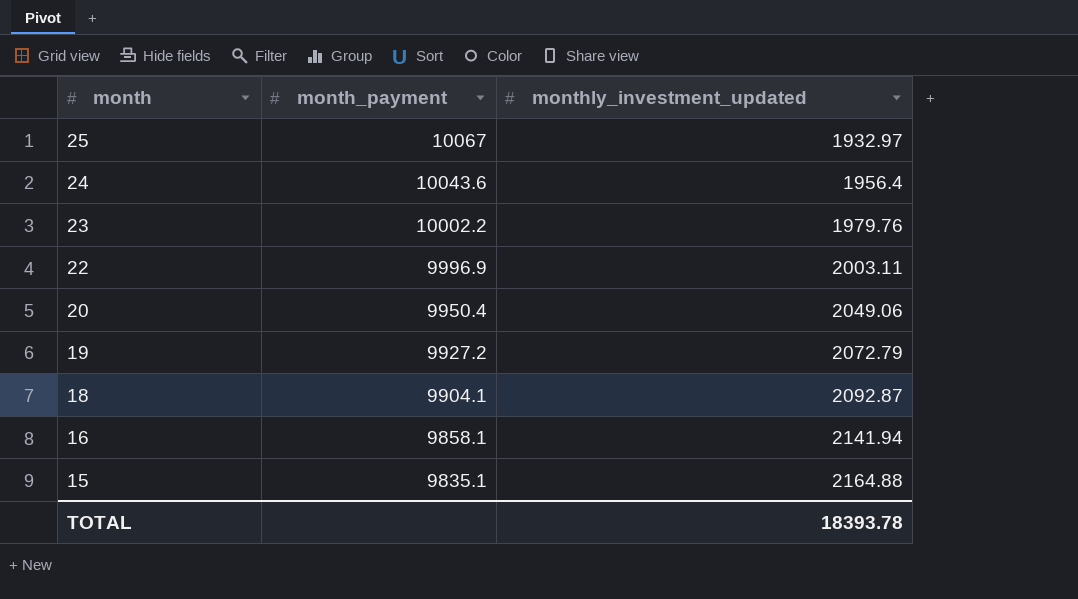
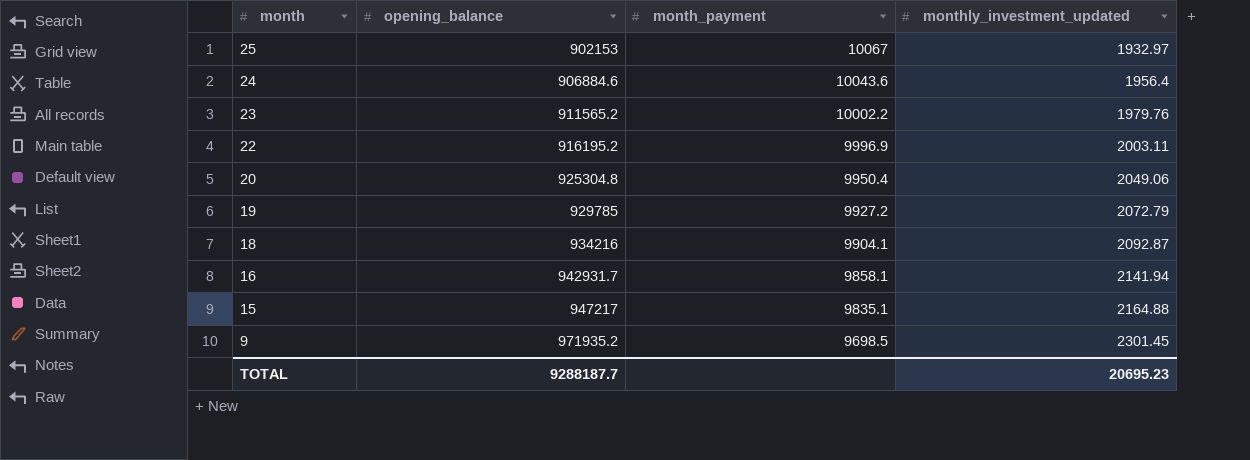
column opening_balance | position: none -> 2
row 9: none -> 971935.2 | 9698.5 | 2301.45
TOTAL | monthly_investment_updated: 18393.78 -> 20695.23

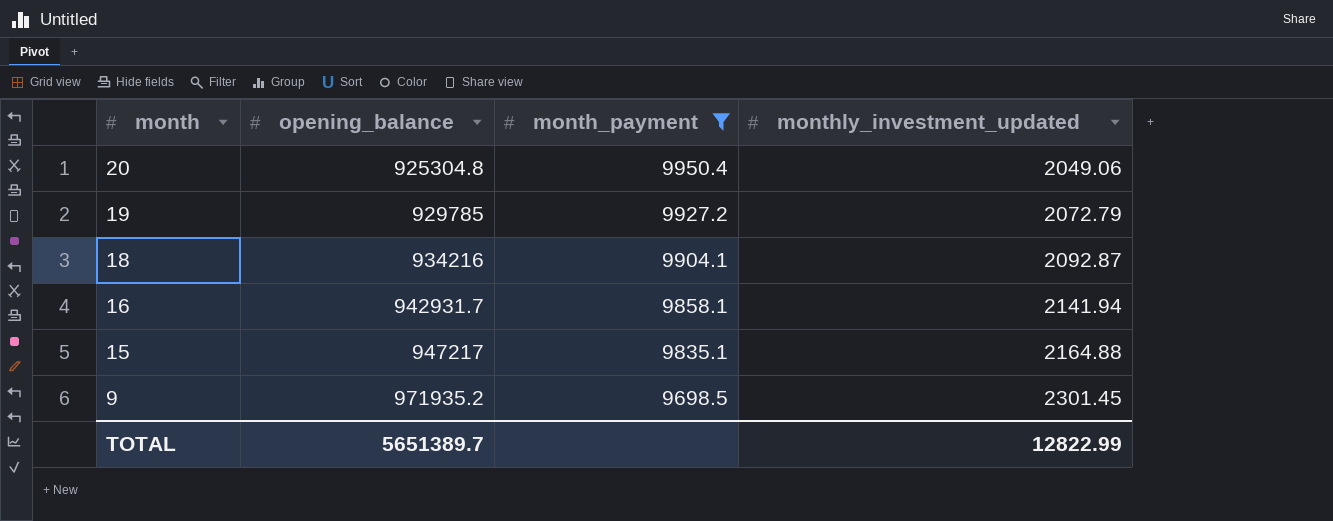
filter: none -> month_payment <= 9950.4
TOTAL | opening_balance: 9288187.7 -> 5651389.7
TOTAL | monthly_investment_updated: 20695.23 -> 12822.99

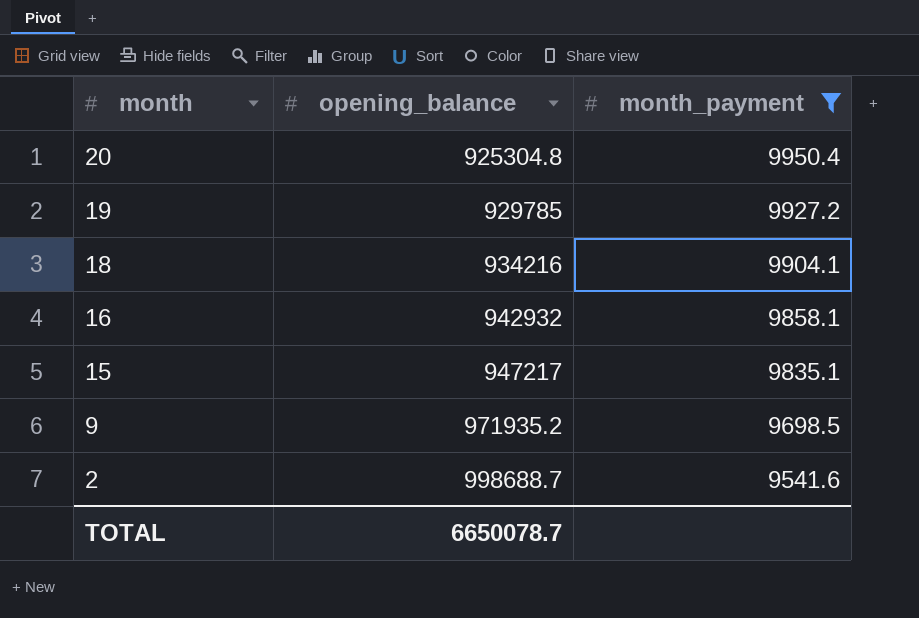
column monthly_investment_updated | position: 4 -> none
16 | opening_balance: 942931.7 -> 942932
row 2: none -> 998688.7 | 9541.6
TOTAL | opening_balance: 5651389.7 -> 6650078.7

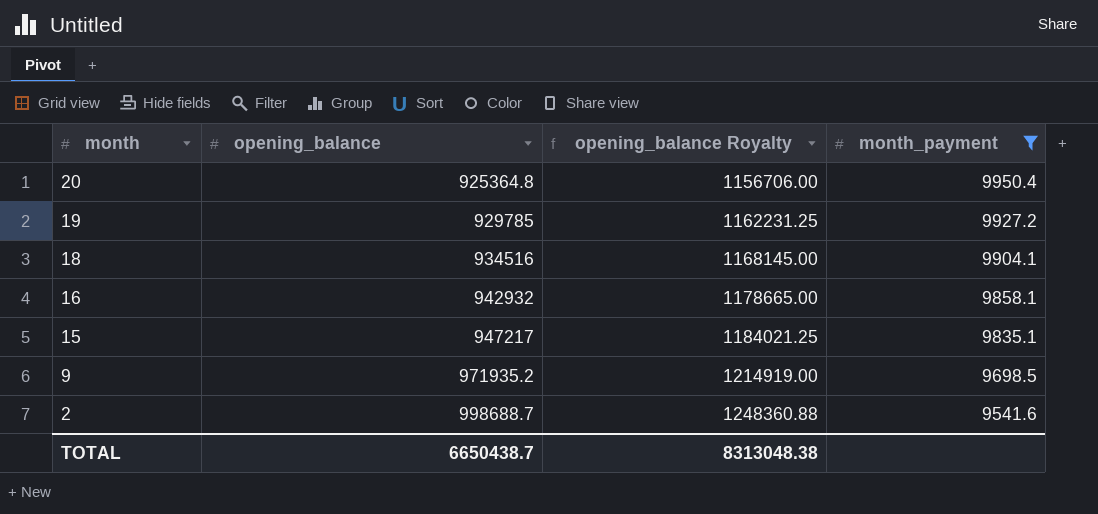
column opening_balance Royalty | formula: none -> [opening_balance] * 1.25
20 | opening_balance: 925304.8 -> 925364.8
18 | opening_balance: 934216 -> 934516
TOTAL | opening_balance: 6650078.7 -> 6650438.7

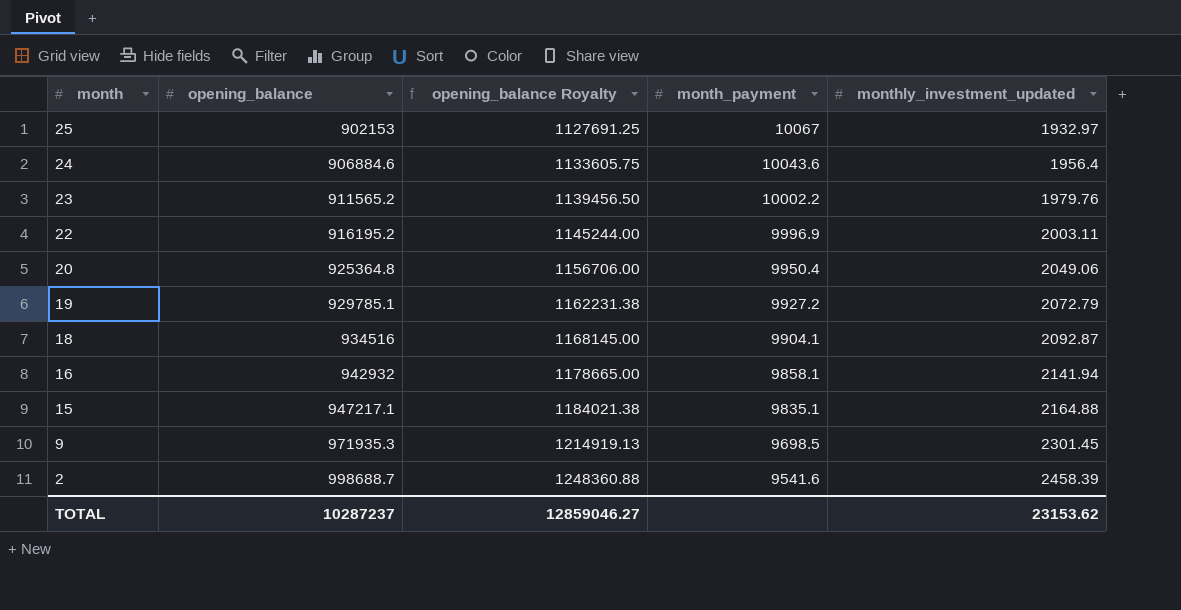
filter: month_payment <= 9950.4 -> none
column monthly_investment_updated | position: none -> 5
19 | opening_balance: 929785 -> 929785.1
19 | opening_balance Royalty: 1162231.25 -> 1162231.38
15 | opening_balance: 947217 -> 947217.1
15 | opening_balance Royalty: 1184021.25 -> 1184021.38
9 | opening_balance: 971935.2 -> 971935.3
9 | opening_balance Royalty: 1214919.00 -> 1214919.13
TOTAL | opening_balance: 6650438.7 -> 10287237
TOTAL | opening_balance Royalty: 8313048.38 -> 12859046.27

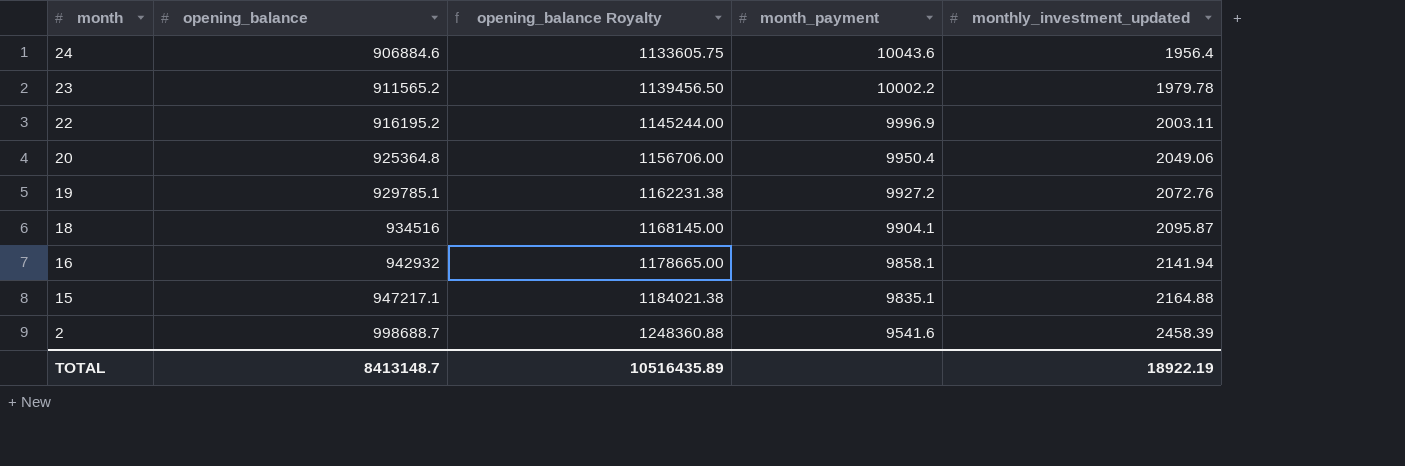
row 25: 902153 | 1127691.25 | 10067 | 1932.97 -> none
row 9: 971935.3 | 1214919.13 | 9698.5 | 2301.45 -> none
23 | monthly_investment_updated: 1979.76 -> 1979.78
19 | monthly_investment_updated: 2072.79 -> 2072.76
18 | monthly_investment_updated: 2092.87 -> 2095.87
TOTAL | opening_balance: 10287237 -> 8413148.7
TOTAL | opening_balance Royalty: 12859046.27 -> 10516435.89
TOTAL | monthly_investment_updated: 23153.62 -> 18922.19

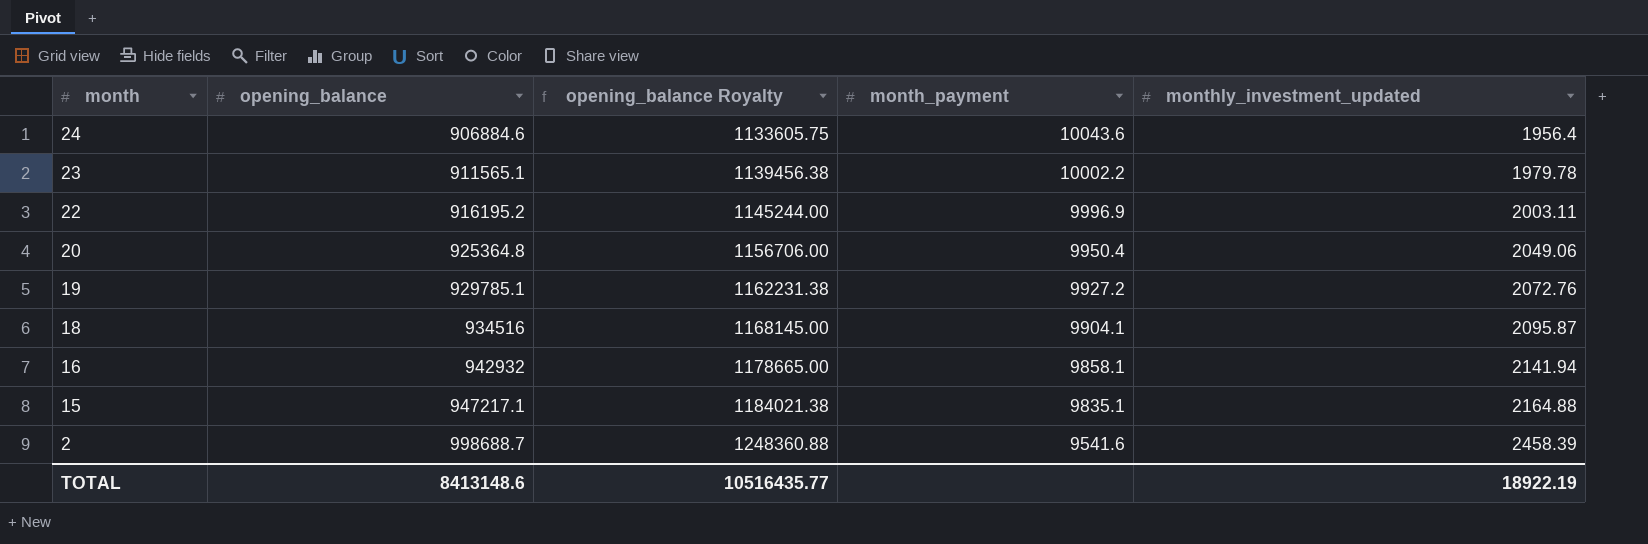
23 | opening_balance: 911565.2 -> 911565.1
23 | opening_balance Royalty: 1139456.50 -> 1139456.38
TOTAL | opening_balance: 8413148.7 -> 8413148.6
TOTAL | opening_balance Royalty: 10516435.89 -> 10516435.77

